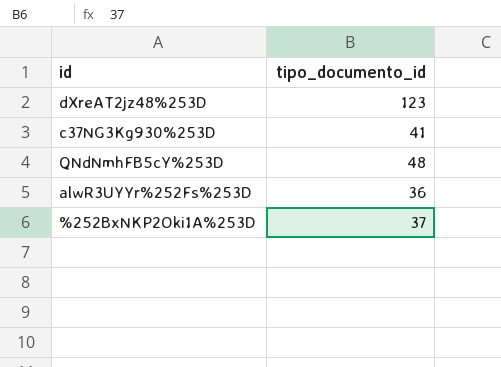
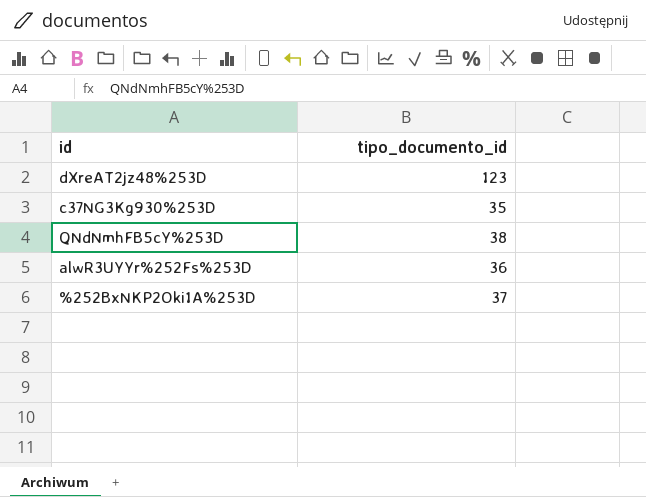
c37NG3Kg930%253D | tipo_documento_id: 41 -> 35
QNdNmhFB5cY%253D | tipo_documento_id: 48 -> 38

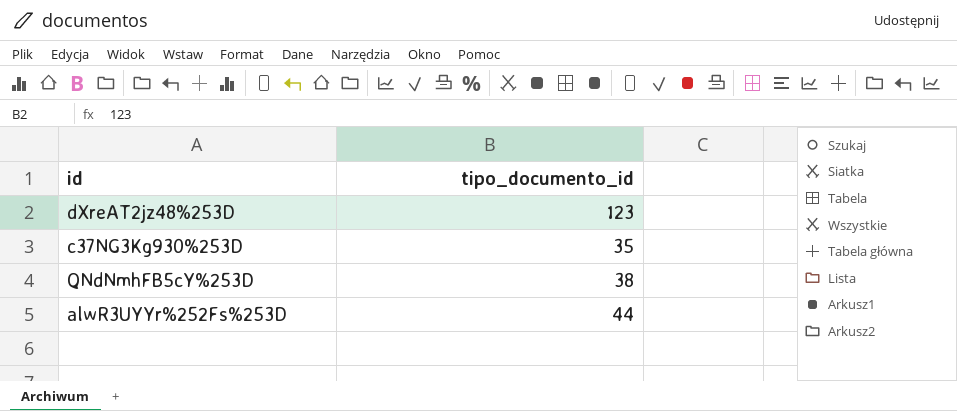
row %252BxNKP2Oki1A%253D: 37 -> none
alwR3UYYr%252Fs%253D | tipo_documento_id: 36 -> 44

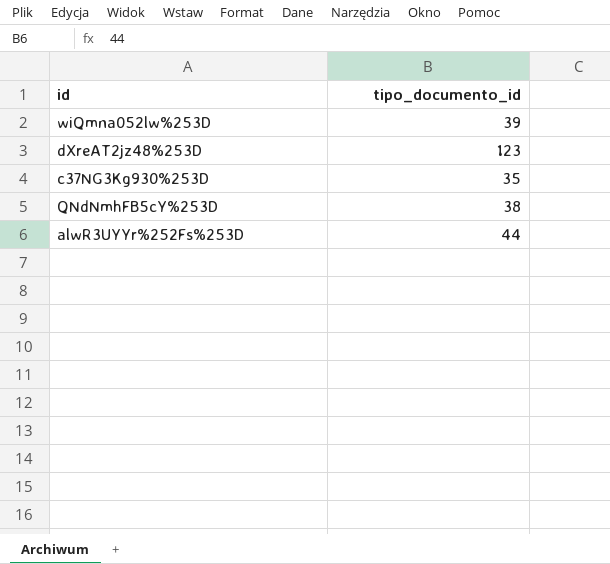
row wiQmna052lw%253D: none -> 39

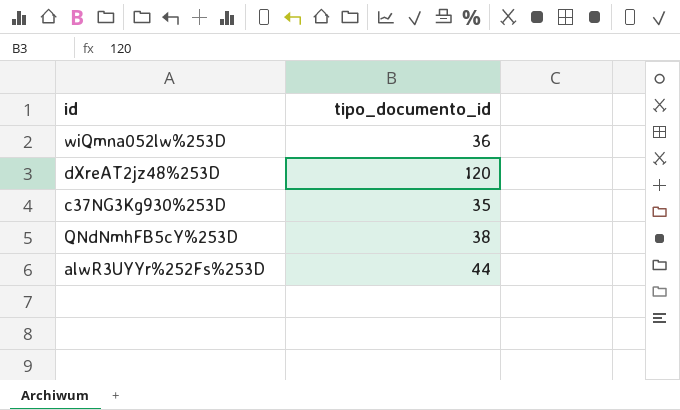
wiQmna052lw%253D | tipo_documento_id: 39 -> 36
dXreAT2jz48%253D | tipo_documento_id: 123 -> 120

